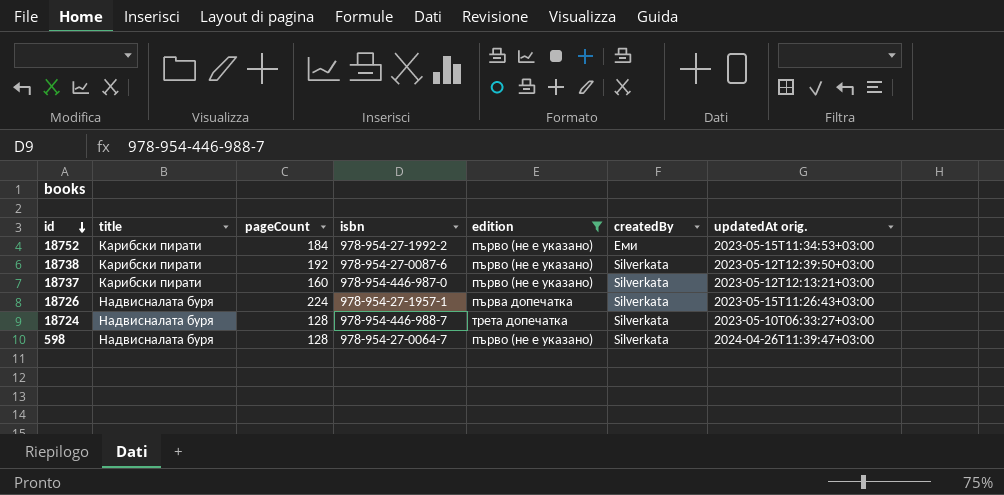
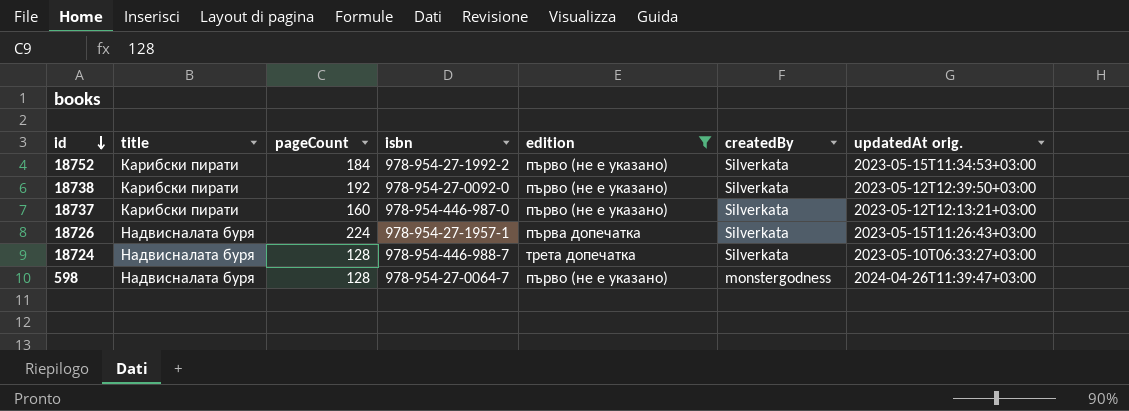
18752 | createdBy: Еми -> Silverkata
18738 | isbn: 978-954-27-0087-6 -> 978-954-27-0092-0
598 | createdBy: Silverkata -> monstergodness

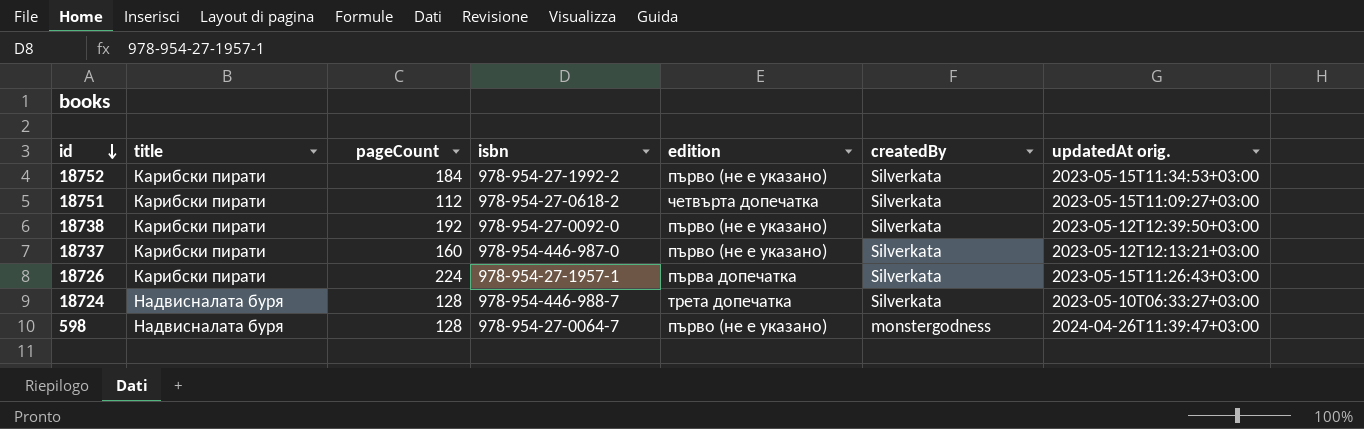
filter: edition != четвърта допечатка -> none
18726 | title: Надвисналата буря -> Карибски пирати

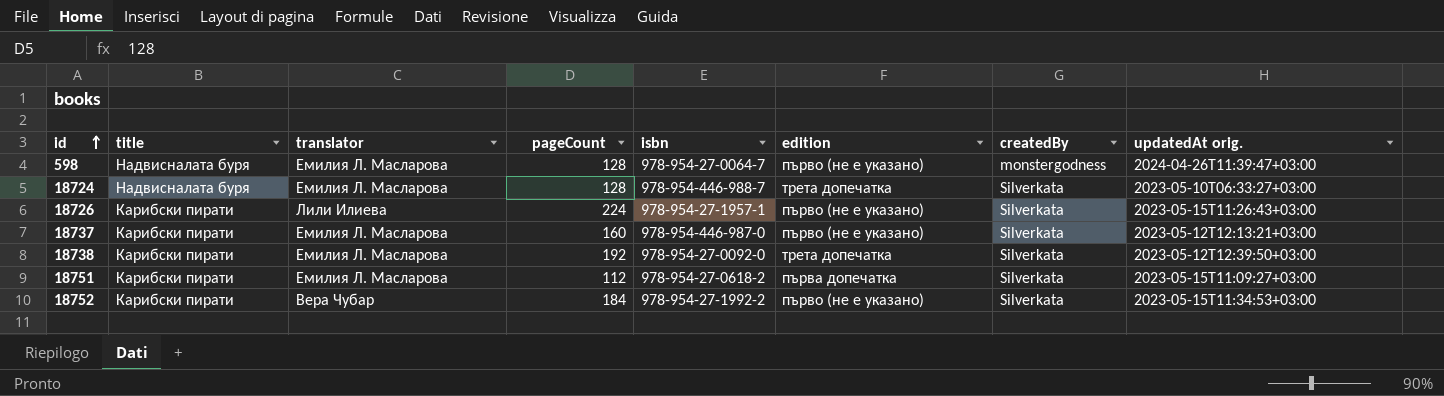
row order: id descending -> id ascending
column translator | position: none -> 3
18726 | edition: първа допечатка -> първо (не е указано)
18738 | edition: първо (не е указано) -> трета допечатка
18751 | edition: четвърта допечатка -> първа допечатка

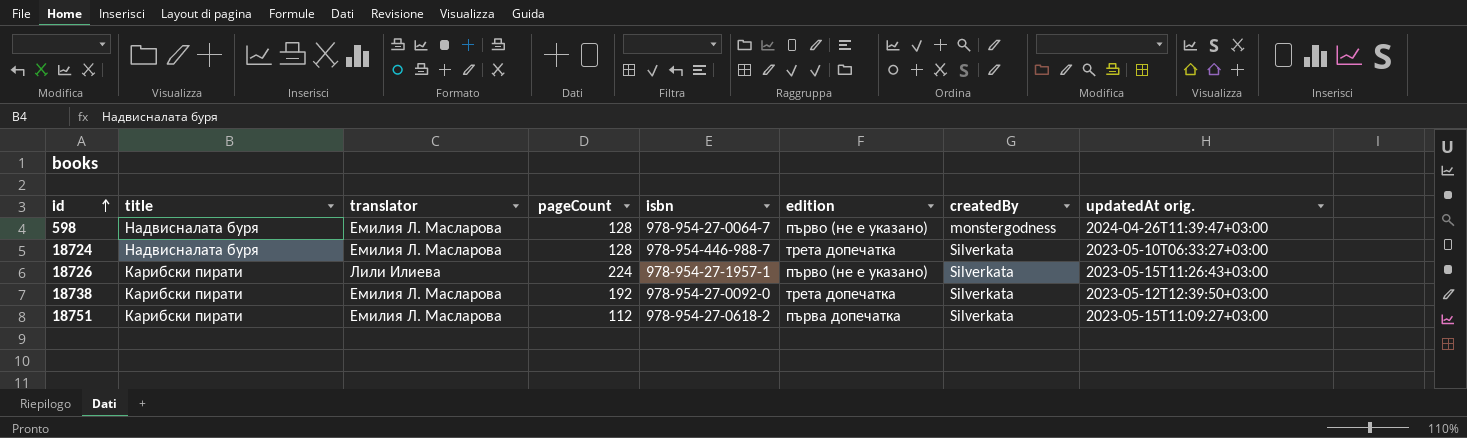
row 18737: Карибски пирати | Емилия Л. Масларова | 160 | 978-954-446-987-0 | първо (не е указано) | Silverkata | 2023-05-12T12:13:21+03:00 -> none
row 18752: Карибски пирати | Вера Чубар | 184 | 978-954-27-1992-2 | първо (не е указано) | Silverkata | 2023-05-15T11:34:53+03:00 -> none

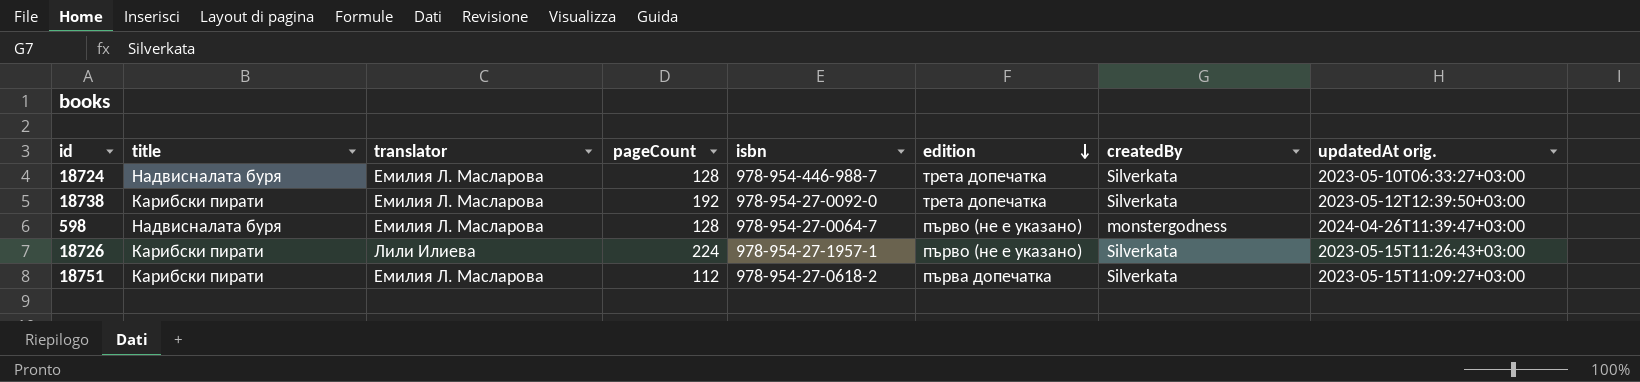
row order: id ascending -> edition descending

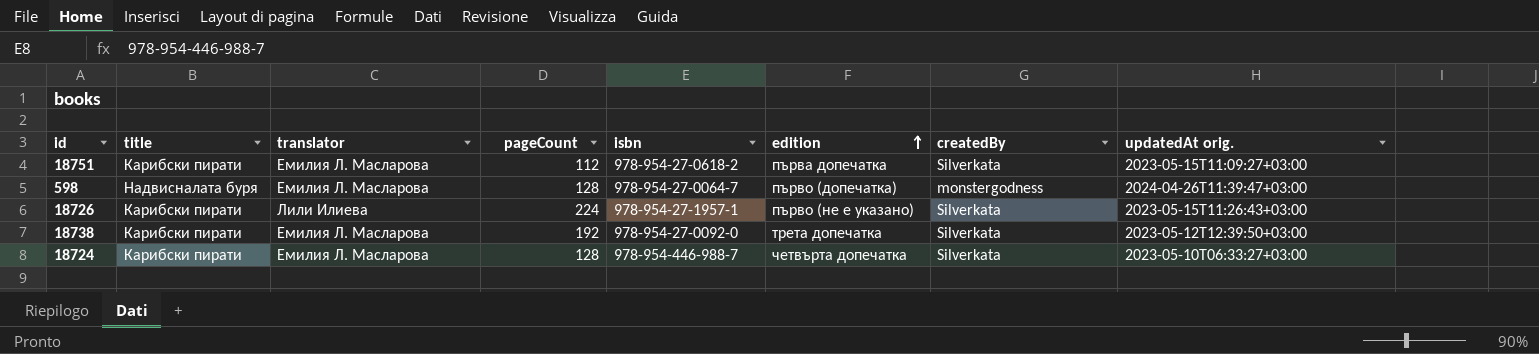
row order: edition descending -> edition ascending
598 | edition: първо (не е указано) -> първо (допечатка)
18724 | title: Надвисналата буря -> Карибски пирати
18724 | edition: трета допечатка -> четвърта допечатка

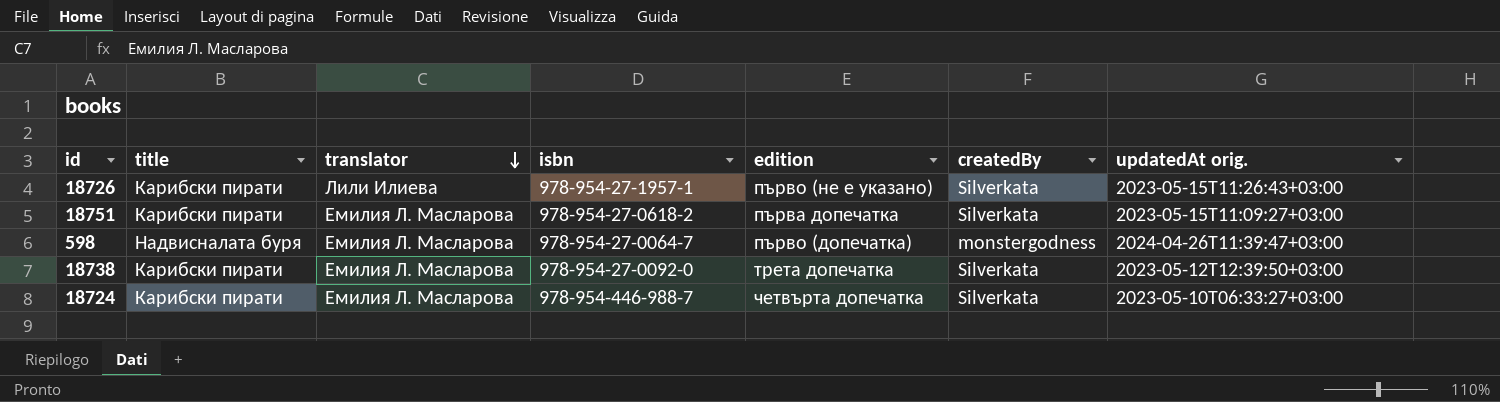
row order: edition ascending -> translator descending
column pageCount | position: 4 -> none

